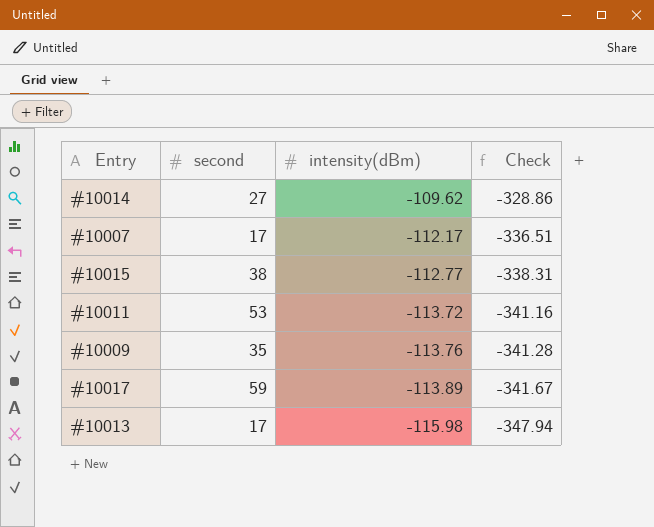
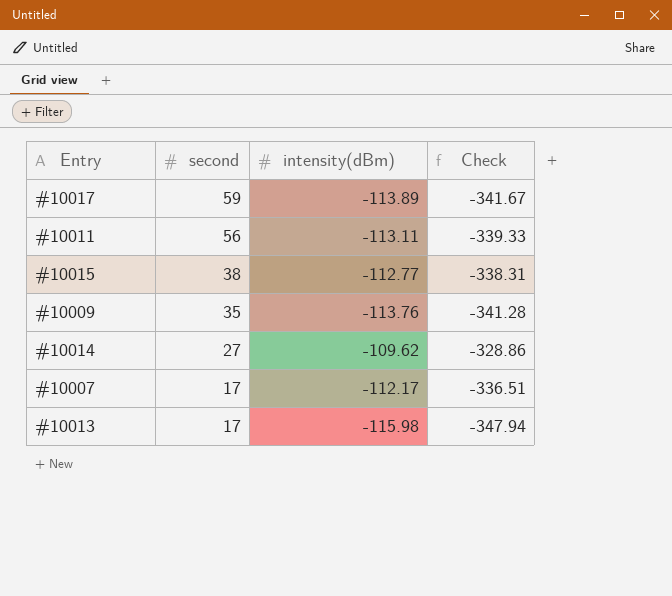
row order: intensity(dBm) descending -> second descending
#10011 | second: 53 -> 56
#10011 | intensity(dBm): -113.72 -> -113.11
#10011 | Check: -341.16 -> -339.33

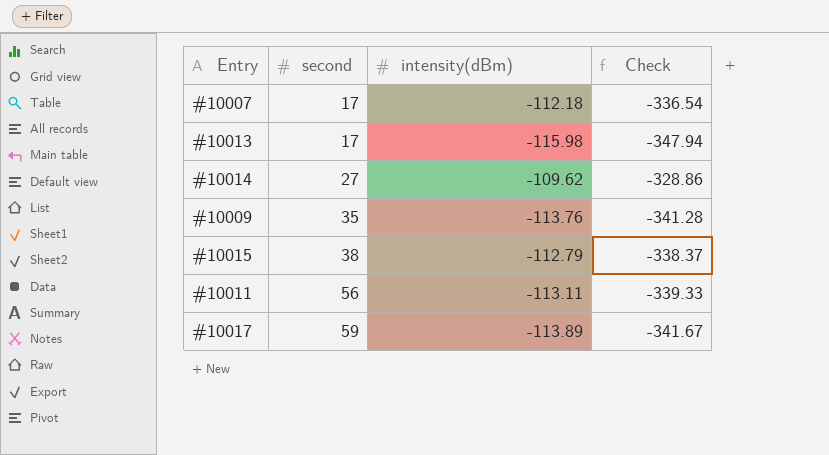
row order: second descending -> second ascending
#10007 | intensity(dBm): -112.17 -> -112.18
#10007 | Check: -336.51 -> -336.54
#10015 | intensity(dBm): -112.77 -> -112.79
#10015 | Check: -338.31 -> -338.37

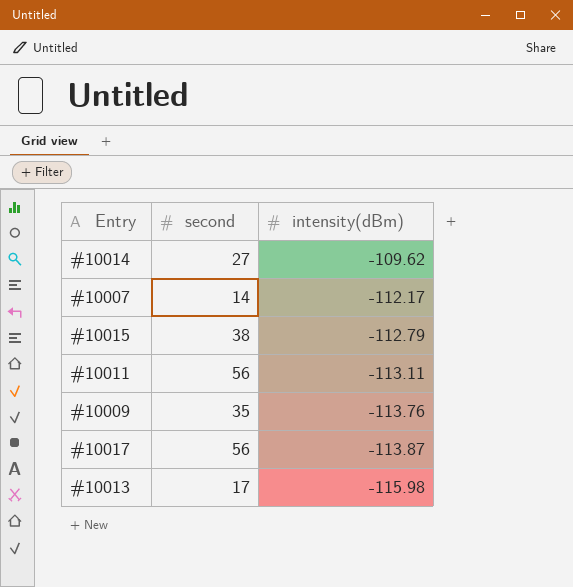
row order: second ascending -> intensity(dBm) descending
column Check | formula: [intensity(dBm)] * 3 -> none
#10007 | second: 17 -> 14
#10007 | intensity(dBm): -112.18 -> -112.17
#10017 | second: 59 -> 56
#10017 | intensity(dBm): -113.89 -> -113.87

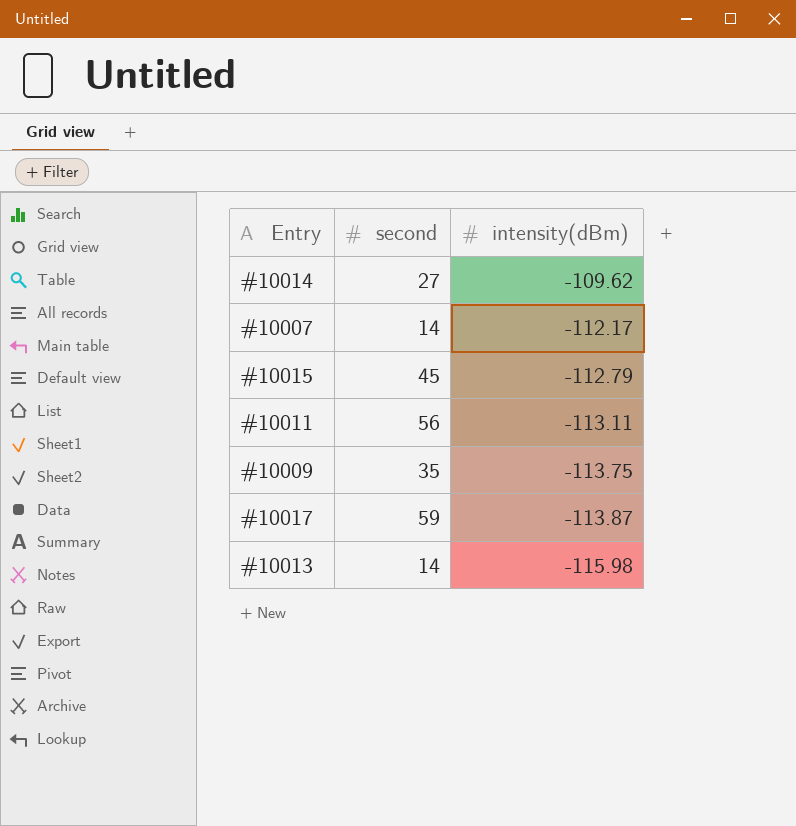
#10015 | second: 38 -> 45
#10009 | intensity(dBm): -113.76 -> -113.75
#10017 | second: 56 -> 59
#10013 | second: 17 -> 14

